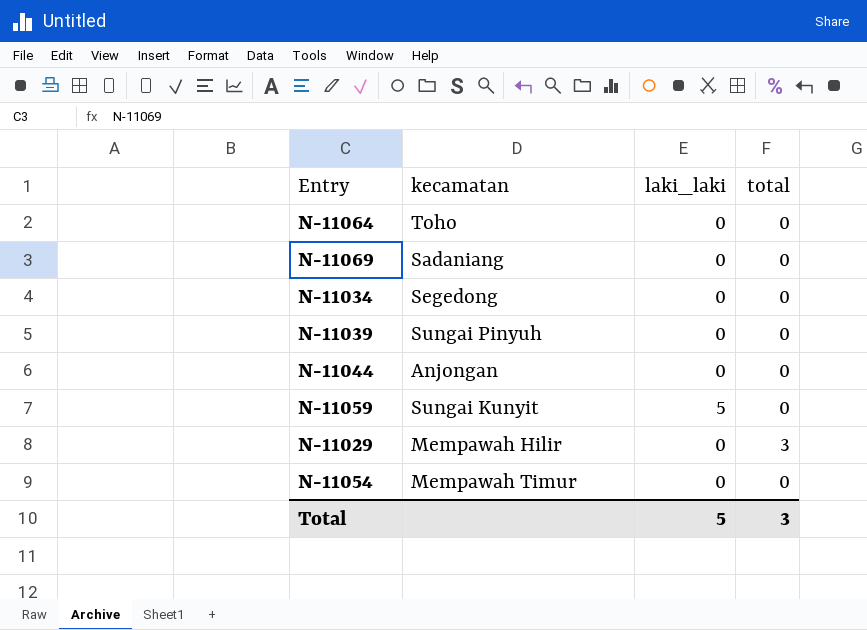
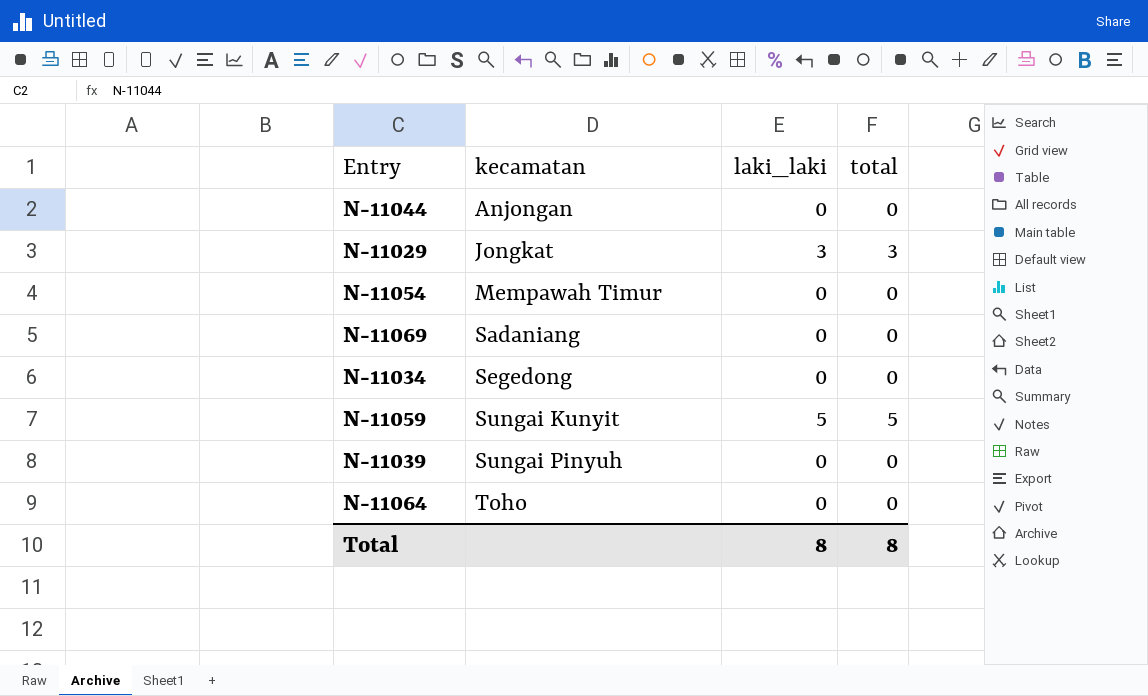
row order: none -> kecamatan ascending
N-11029 | kecamatan: Mempawah Hilir -> Jongkat
N-11029 | laki_laki: 0 -> 3
N-11059 | total: 0 -> 5
Total | laki_laki: 5 -> 8
Total | total: 3 -> 8

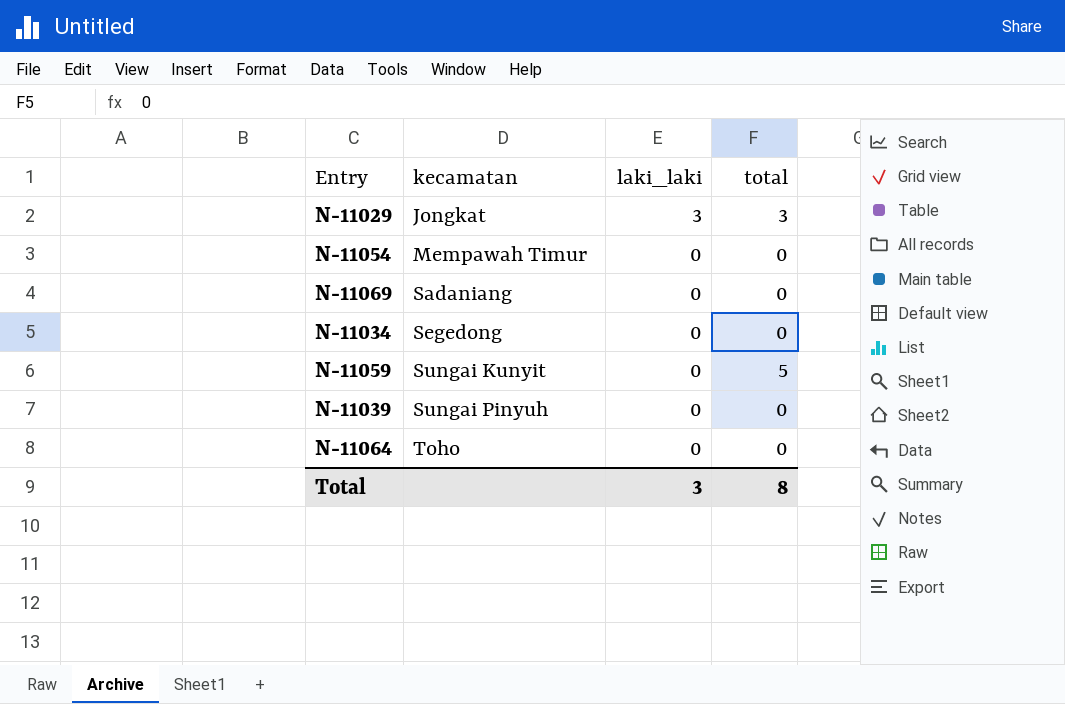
row N-11044: Anjongan | 0 | 0 -> none
N-11059 | laki_laki: 5 -> 0
Total | laki_laki: 8 -> 3

